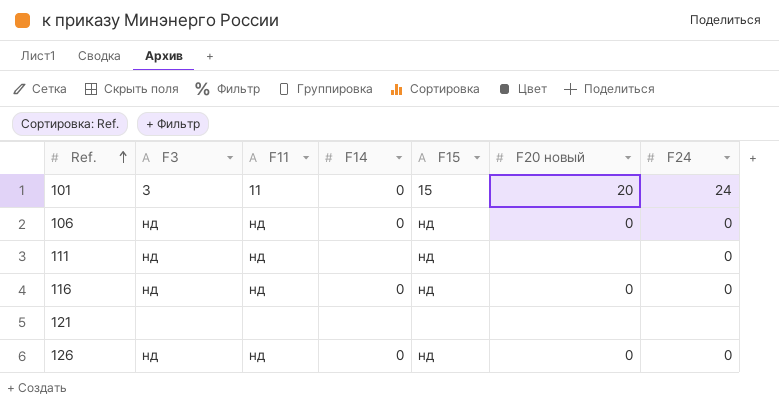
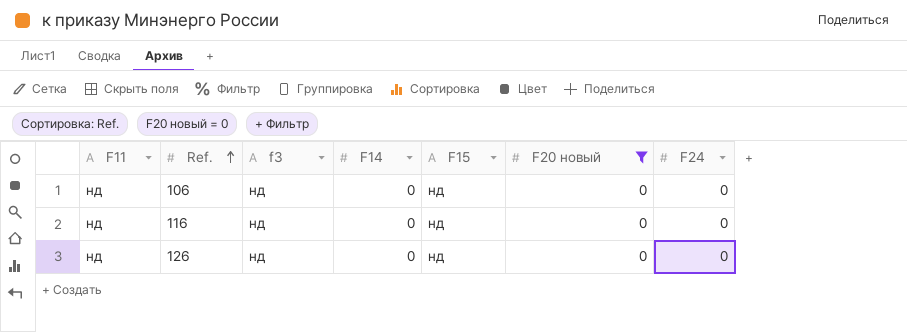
filter: none -> F20 новый = 0
column F11 | position: 3 -> 1
column name: F3 -> f3

